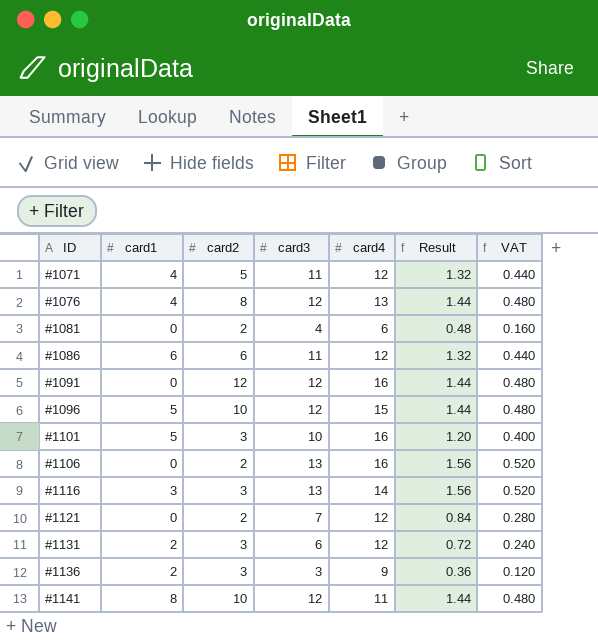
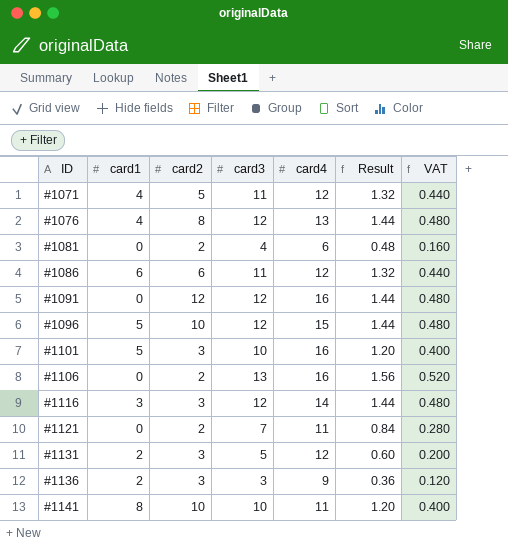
#1116 | card3: 13 -> 12
#1116 | Result: 1.56 -> 1.44
#1116 | VAT: 0.520 -> 0.480
#1121 | card4: 12 -> 11
#1131 | card3: 6 -> 5
#1131 | Result: 0.72 -> 0.60
#1131 | VAT: 0.240 -> 0.200
#1141 | card3: 12 -> 10
#1141 | Result: 1.44 -> 1.20
#1141 | VAT: 0.480 -> 0.400

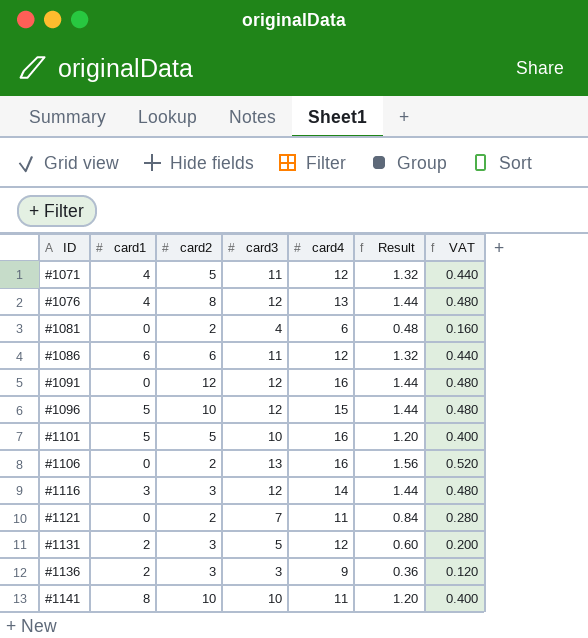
#1101 | card2: 3 -> 5

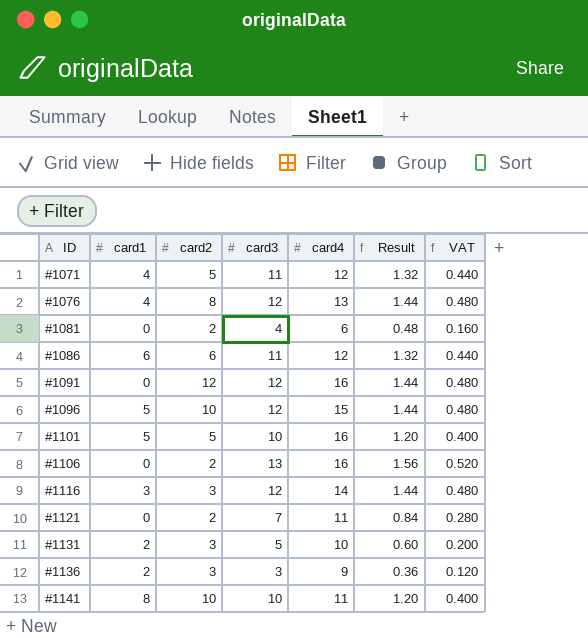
#1131 | card4: 12 -> 10

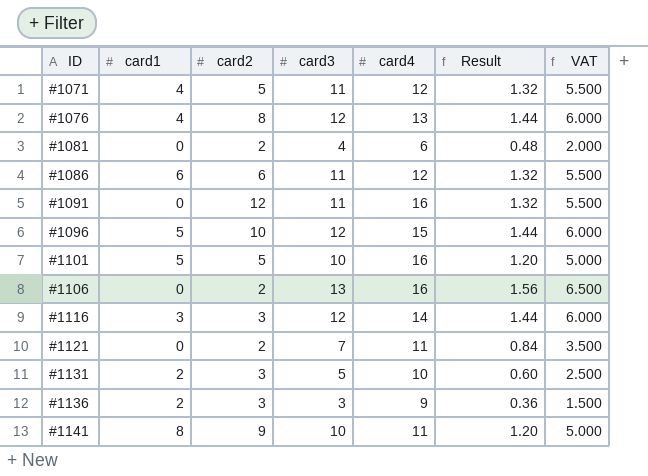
column VAT | formula: [card3] * 0.04 -> [card3] * 0.5
#1091 | card3: 12 -> 11
#1091 | Result: 1.44 -> 1.32
#1141 | card2: 10 -> 9

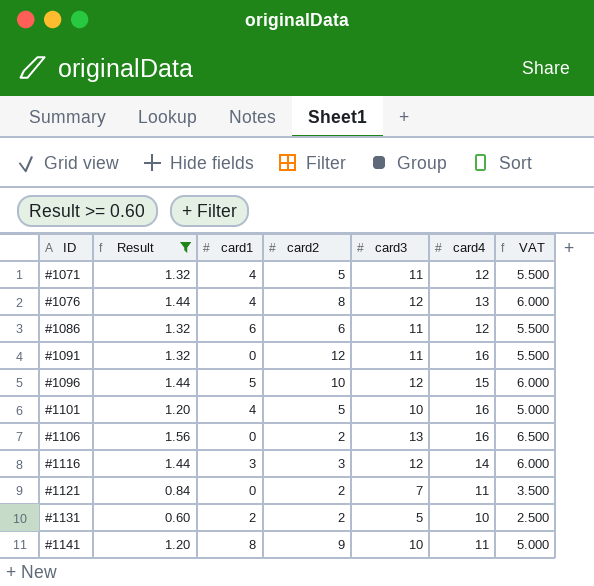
filter: none -> Result >= 0.60
column Result | position: 6 -> 2
#1101 | card1: 5 -> 4
#1131 | card2: 3 -> 2

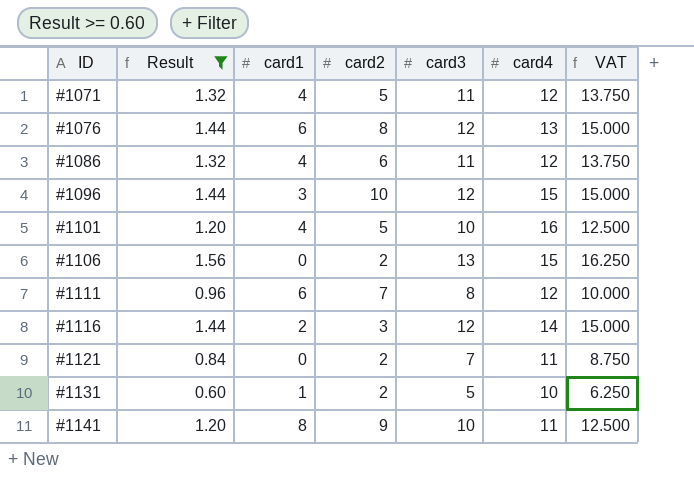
column VAT | formula: [card3] * 0.5 -> [card3] * 1.25
row #1091: 1.32 | 0 | 12 | 11 | 16 | 5.500 -> none
#1076 | card1: 4 -> 6
#1086 | card1: 6 -> 4
#1096 | card1: 5 -> 3
#1106 | card4: 16 -> 15
row #1111: none -> 0.96 | 6 | 7 | 8 | 12 | 10.000
#1116 | card1: 3 -> 2
#1131 | card1: 2 -> 1

